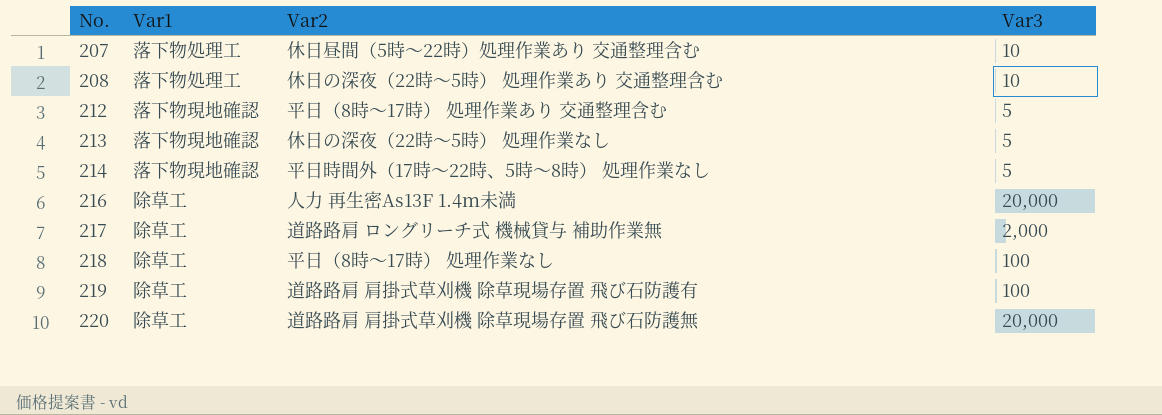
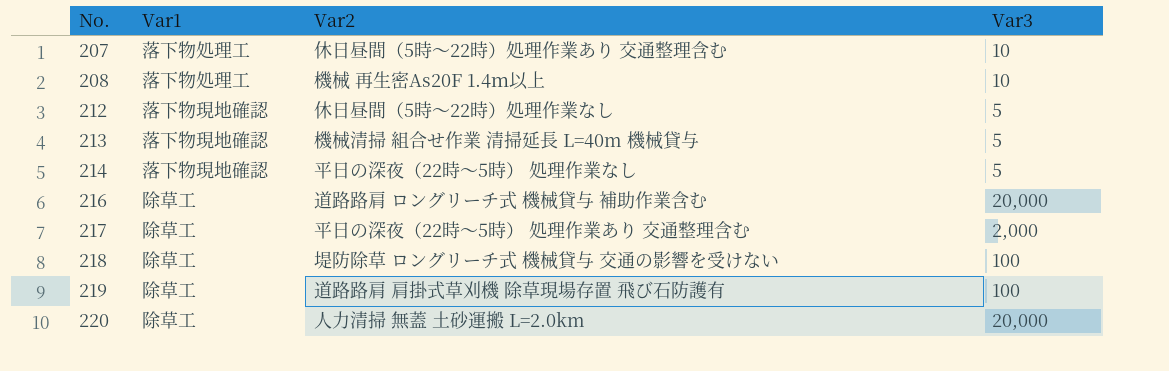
208 | Var2: 休日の深夜（22時～5時） 処理作業あり 交通整理含む -> 機械 再生密As20F 1.4ｍ以上
212 | Var2: 平日（8時～17時） 処理作業あり 交通整理含む -> 休日昼間（5時～22時）処理作業なし
213 | Var2: 休日の深夜（22時～5時） 処理作業なし -> 機械清掃 組合せ作業 清掃延長 L=40m 機械貸与
214 | Var2: 平日時間外（17時～22時、5時～8時） 処理作業なし -> 平日の深夜（22時～5時） 処理作業なし
216 | Var2: 人力 再生密As13F 1.4ｍ未満 -> 道路路肩 ロングリーチ式 機械貸与 補助作業含む
217 | Var2: 道路路肩 ロングリーチ式 機械貸与 補助作業無 -> 平日の深夜（22時～5時） 処理作業あり 交通整理含む
218 | Var2: 平日（8時～17時） 処理作業なし -> 堤防除草 ロングリーチ式 機械貸与 交通の影響を受けない
220 | Var2: 道路路肩 肩掛式草刈機 除草現場存置 飛び石防護無 -> 人力清掃 無蓋 土砂運搬 L=2.0km

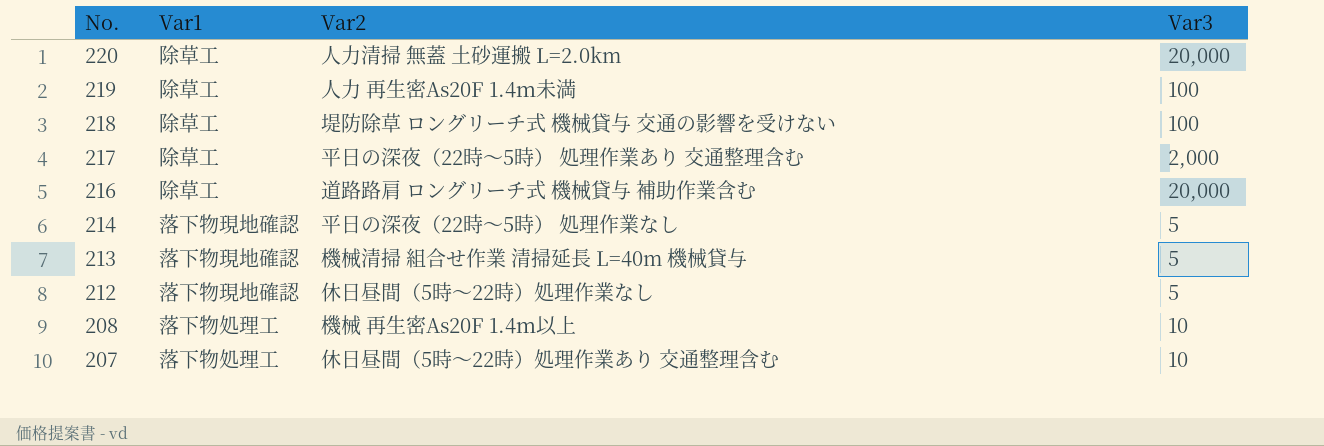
row order: No. ascending -> No. descending
219 | Var2: 道路路肩 肩掛式草刈機 除草現場存置 飛び石防護有 -> 人力 再生密As20F 1.4ｍ未満

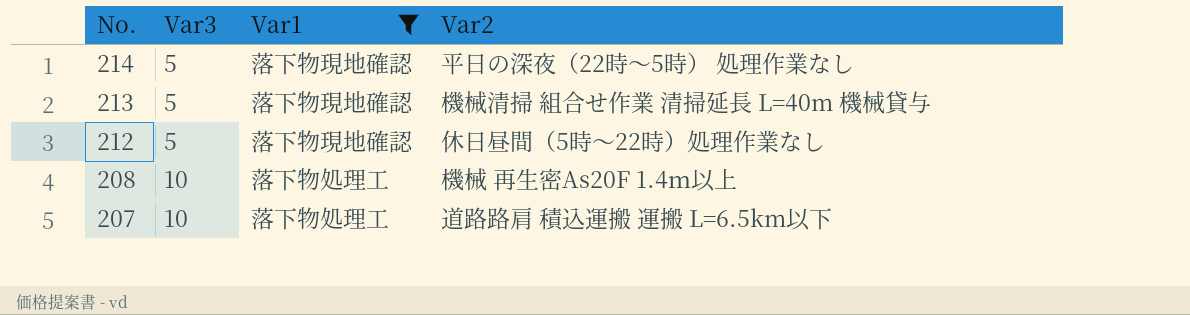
filter: none -> Var1 != 除草工
column Var3 | position: 4 -> 2
207 | Var2: 休日昼間（5時～22時）処理作業あり 交通整理含む -> 道路路肩 積込運搬 運搬 L=6.5km以下

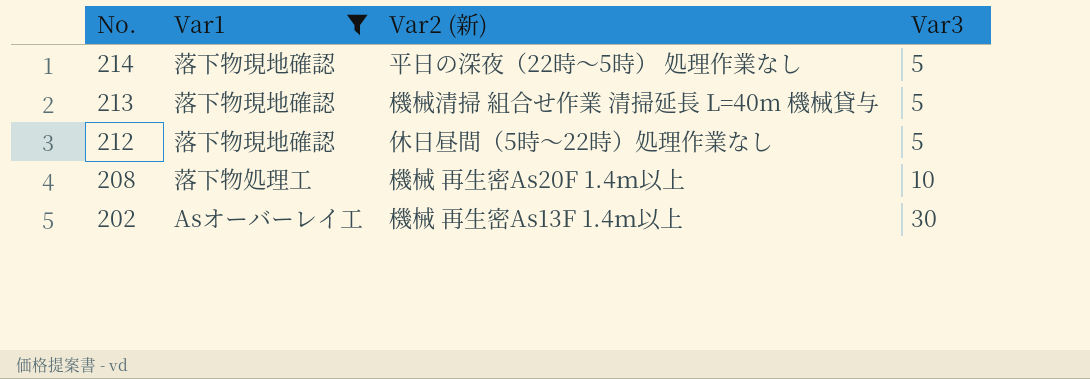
column name: Var2 -> Var2 (新)
column Var3 | position: 2 -> 4
row 207: 10 | 落下物処理工 | 道路路肩 積込運搬 運搬 L=6.5km以下 -> none
row 202: none -> Asオーバーレイ工 | 機械 再生密As13F 1.4ｍ以上 | 30

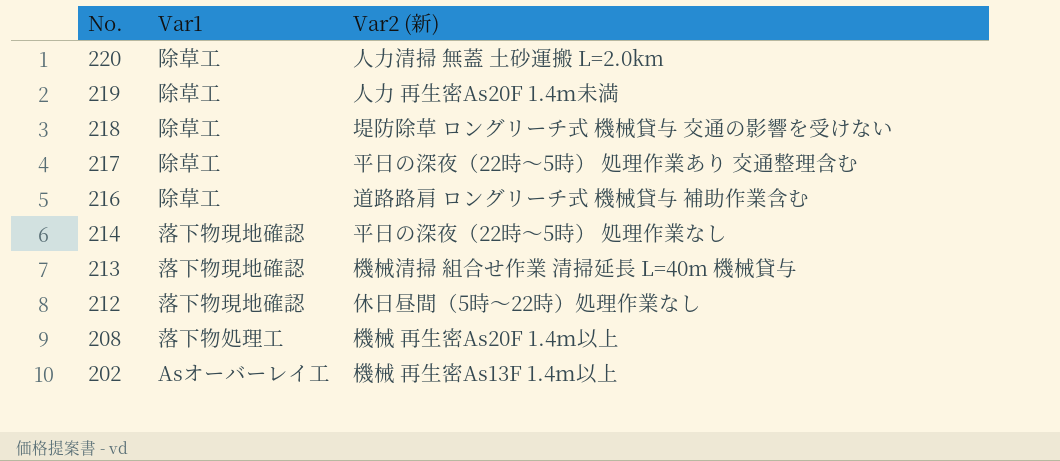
filter: Var1 != 除草工 -> none
column Var3 | position: 4 -> none

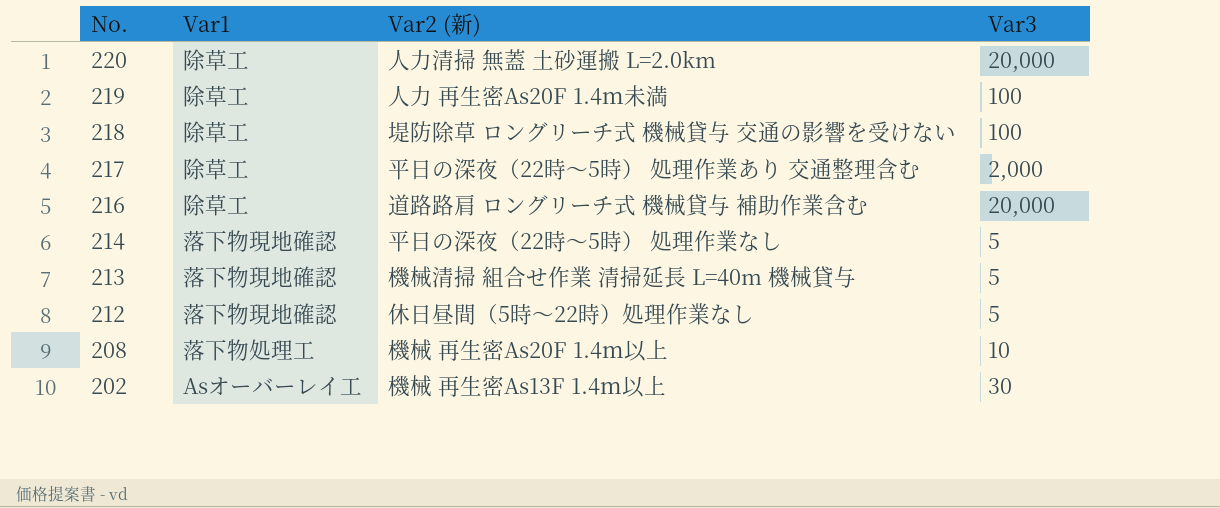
column Var3 | position: none -> 4

